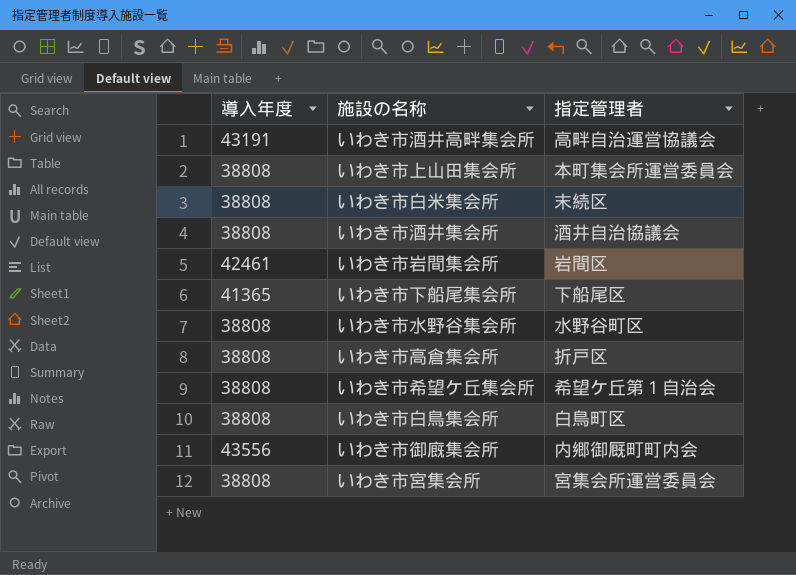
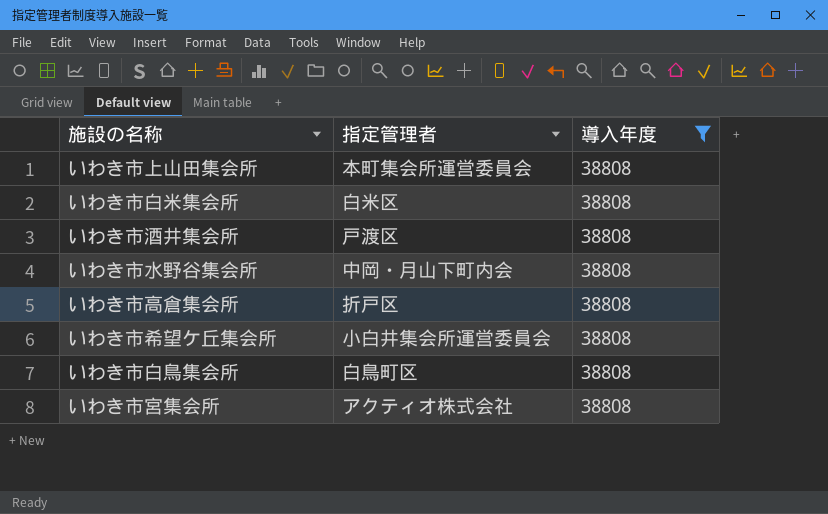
filter: none -> 導入年度 = 38808
column 導入年度 | position: 1 -> 3
いわき市白米集会所 | 指定管理者: 末続区 -> 白米区
いわき市酒井集会所 | 指定管理者: 酒井自治協議会 -> 戸渡区
いわき市水野谷集会所 | 指定管理者: 水野谷町区 -> 中岡・月山下町内会
いわき市希望ケ丘集会所 | 指定管理者: 希望ケ丘第１自治会 -> 小白井集会所運営委員会
いわき市宮集会所 | 指定管理者: 宮集会所運営委員会 -> アクティオ株式会社

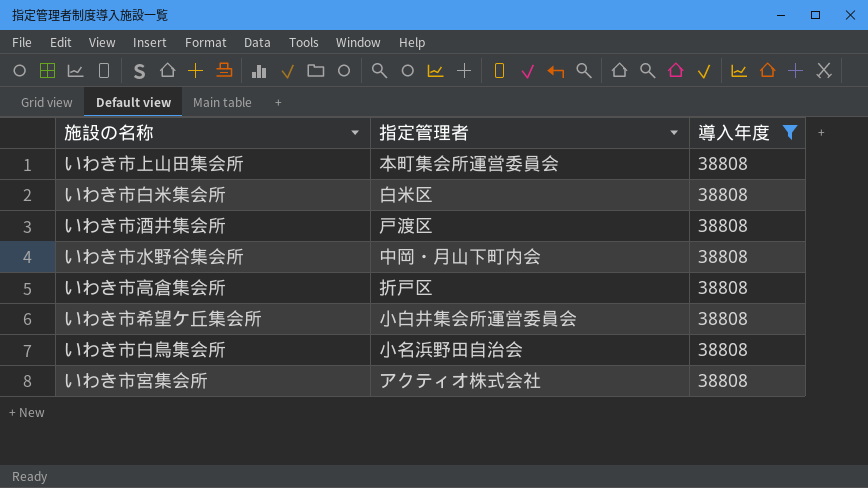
いわき市白鳥集会所 | 指定管理者: 白鳥町区 -> 小名浜野田自治会

